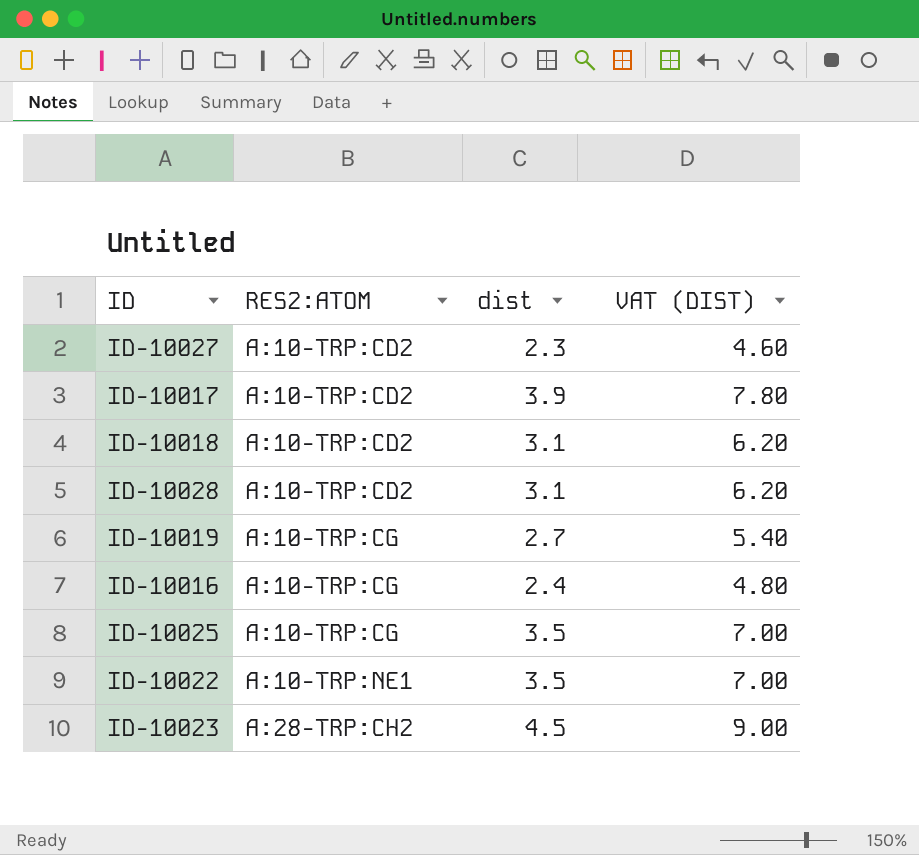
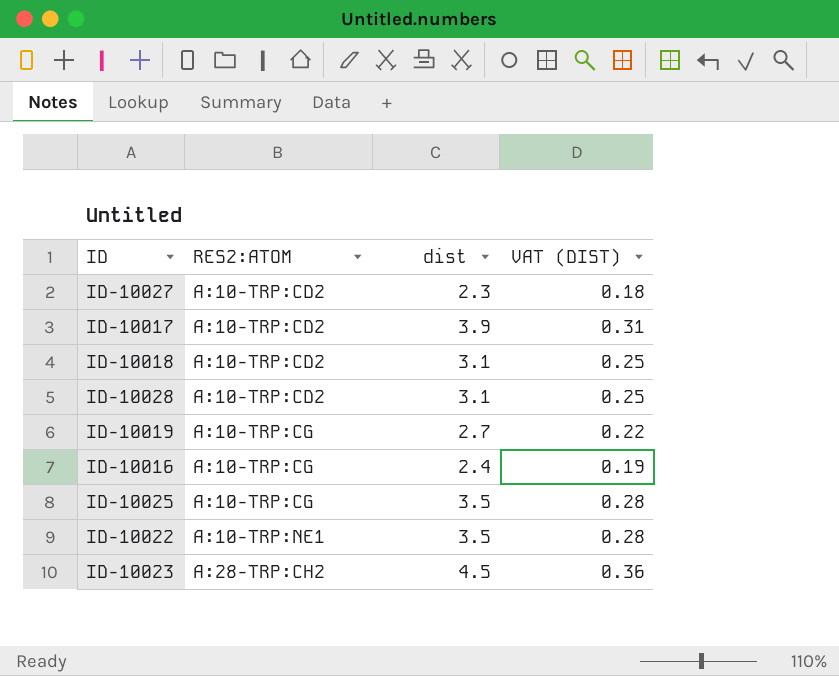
column VAT (DIST) | formula: [dist] * 2 -> [dist] * 0.08

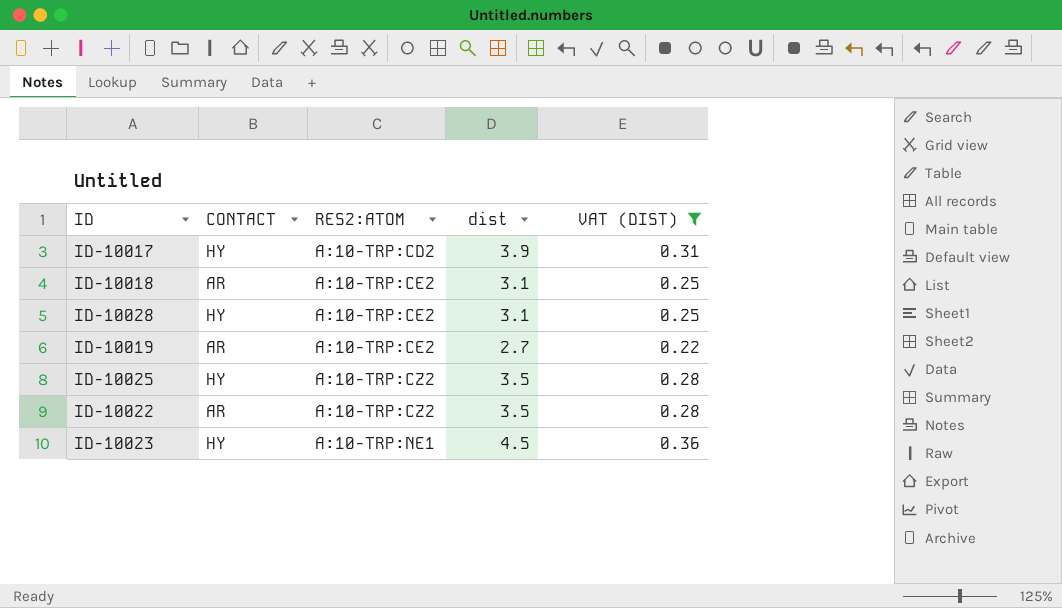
filter: none -> VAT (DIST) >= 0.22
column CONTACT | position: none -> 2
ID-10018 | RES2:ATOM: A:10-TRP:CD2 -> A:10-TRP:CE2
ID-10028 | RES2:ATOM: A:10-TRP:CD2 -> A:10-TRP:CE2
ID-10019 | RES2:ATOM: A:10-TRP:CG -> A:10-TRP:CE2
ID-10025 | RES2:ATOM: A:10-TRP:CG -> A:10-TRP:CZ2
ID-10022 | RES2:ATOM: A:10-TRP:NE1 -> A:10-TRP:CZ2
ID-10023 | RES2:ATOM: A:28-TRP:CH2 -> A:10-TRP:NE1

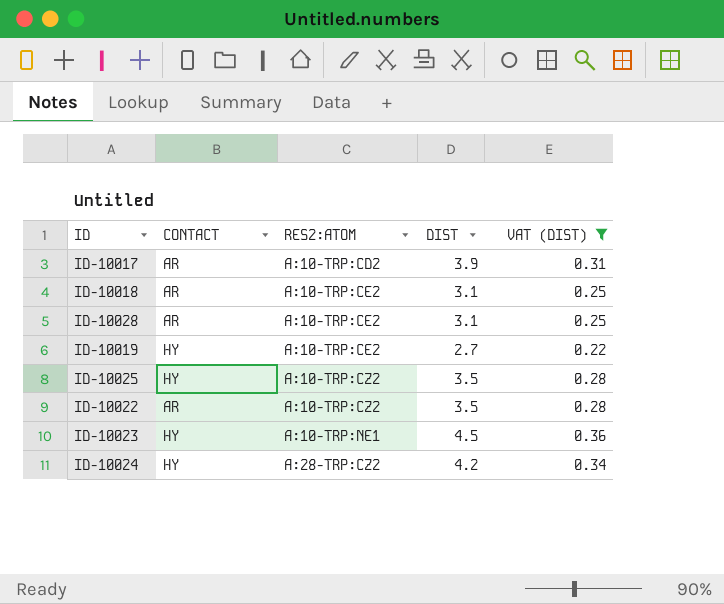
column name: dist -> DIST
ID-10017 | CONTACT: HY -> AR
ID-10028 | CONTACT: HY -> AR
ID-10019 | CONTACT: AR -> HY
row ID-10024: none -> HY | A:28-TRP:CZ2 | 4.2 | 0.34

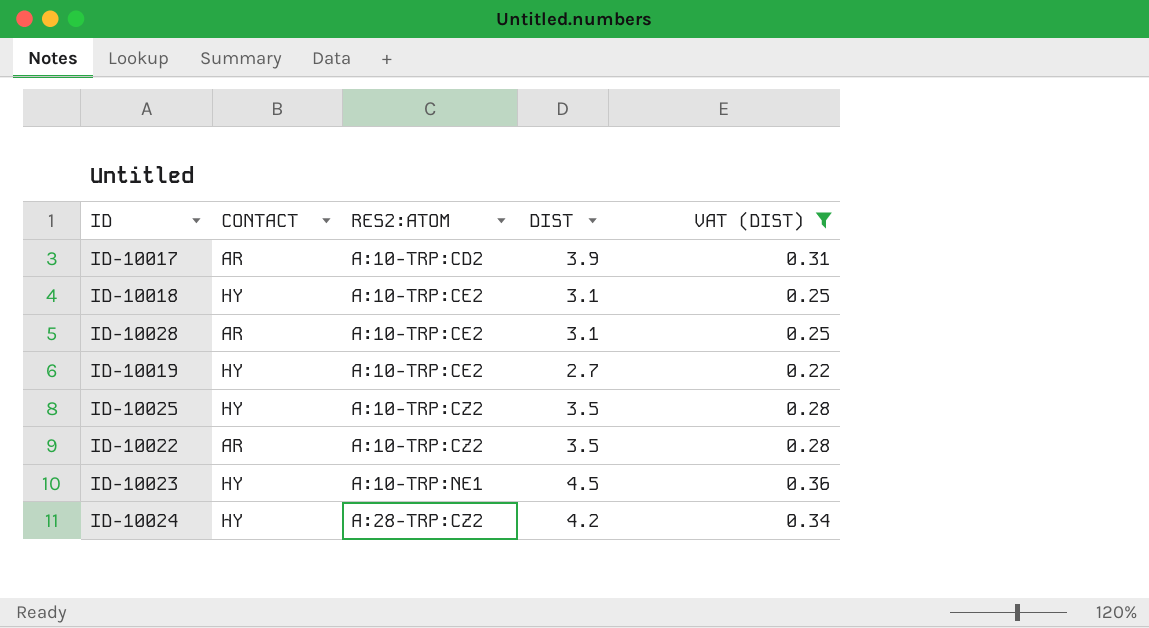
ID-10018 | CONTACT: AR -> HY

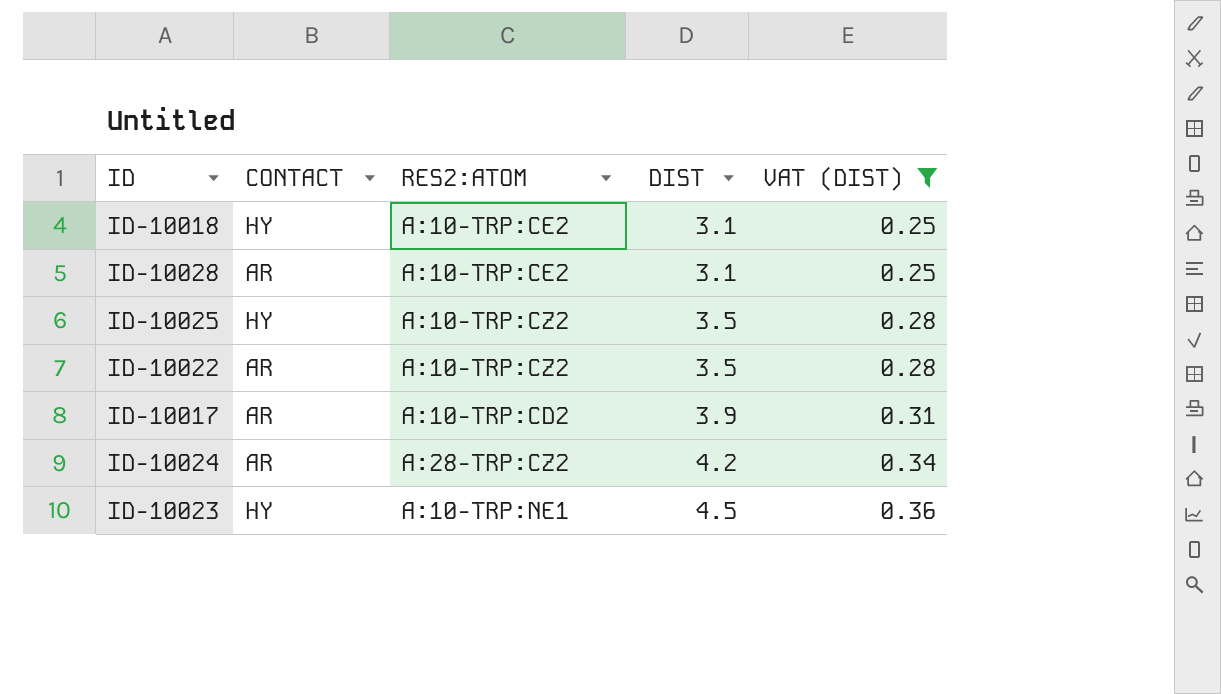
row order: RES2:ATOM ascending -> DIST ascending
row ID-10019: HY | A:10-TRP:CE2 | 2.7 | 0.22 -> none
ID-10024 | CONTACT: HY -> AR

